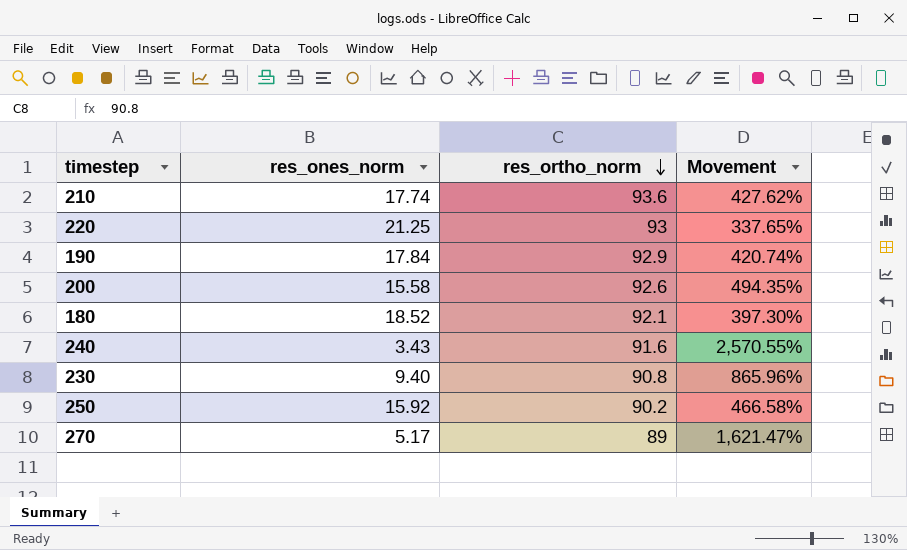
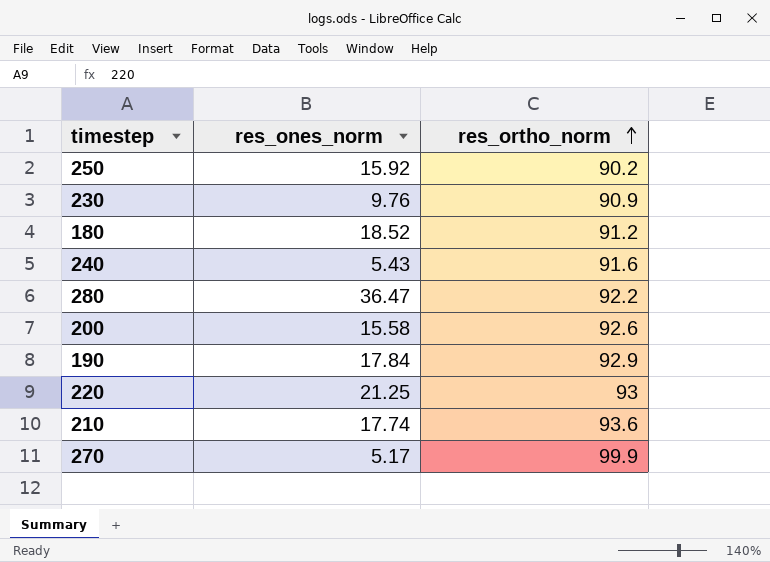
row order: res_ortho_norm descending -> res_ortho_norm ascending
column Movement | formula: ([res_ortho_norm] - [res_ones_norm]) / [res_ones_norm] -> none
230 | res_ones_norm: 9.40 -> 9.76
230 | res_ortho_norm: 90.8 -> 90.9
180 | res_ortho_norm: 92.1 -> 91.2
240 | res_ones_norm: 3.43 -> 5.43
row 280: none -> 36.47 | 92.2
270 | res_ortho_norm: 89 -> 99.9

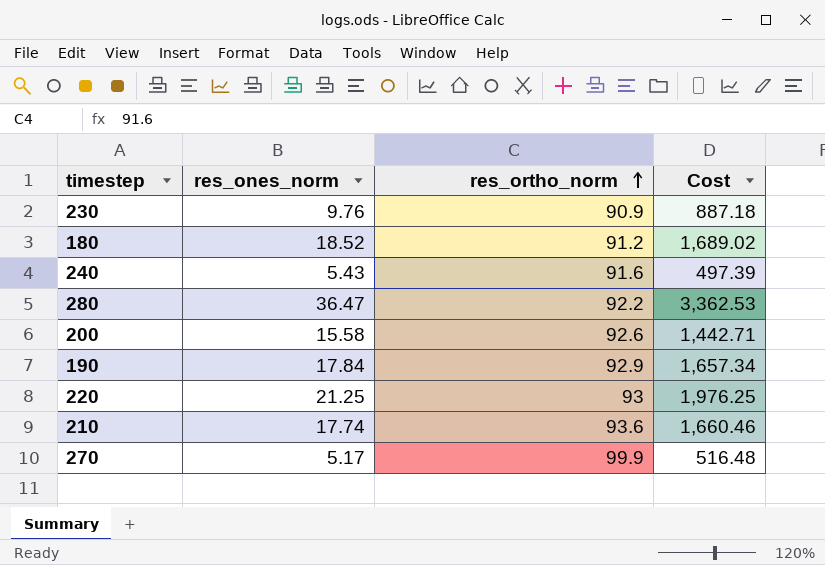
column Cost | formula: none -> [res_ones_norm] * [res_ortho_norm]
row 250: 15.92 | 90.2 -> none

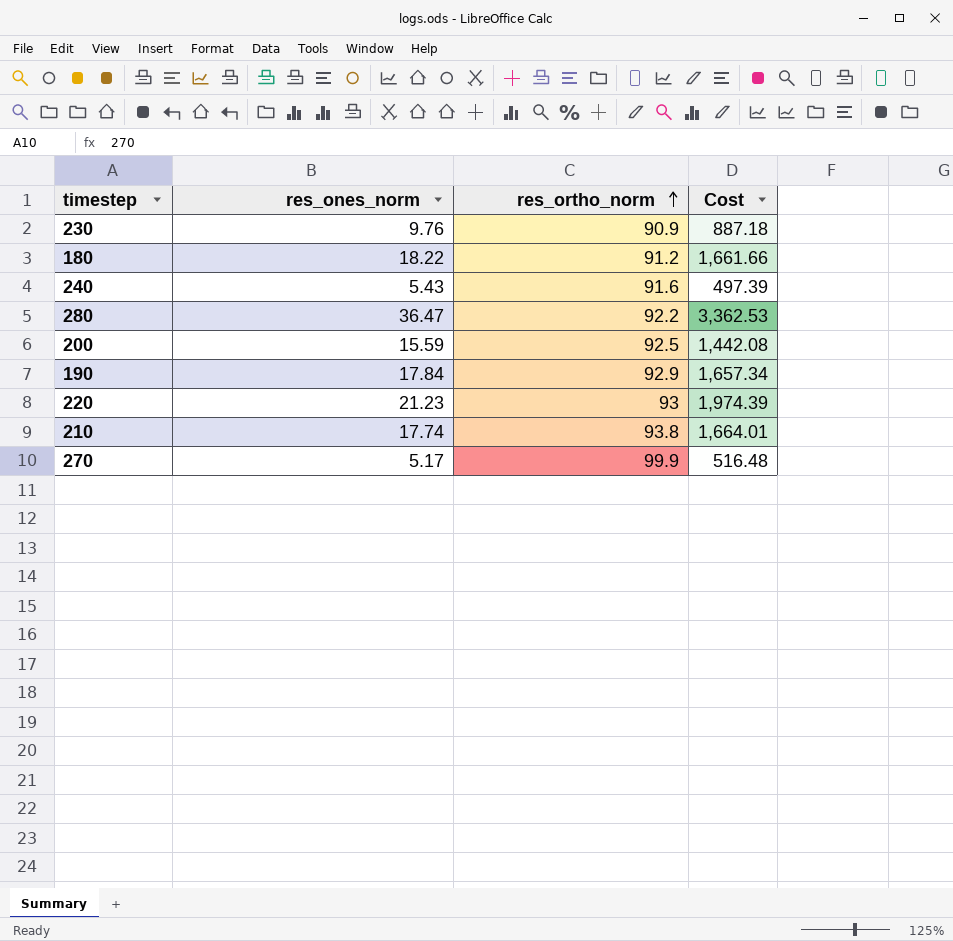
180 | res_ones_norm: 18.52 -> 18.22
180 | Cost: 1,689.02 -> 1,661.66
200 | res_ones_norm: 15.58 -> 15.59
200 | res_ortho_norm: 92.6 -> 92.5
200 | Cost: 1,442.71 -> 1,442.08
220 | res_ones_norm: 21.25 -> 21.23
220 | Cost: 1,976.25 -> 1,974.39
210 | res_ortho_norm: 93.6 -> 93.8
210 | Cost: 1,660.46 -> 1,664.01

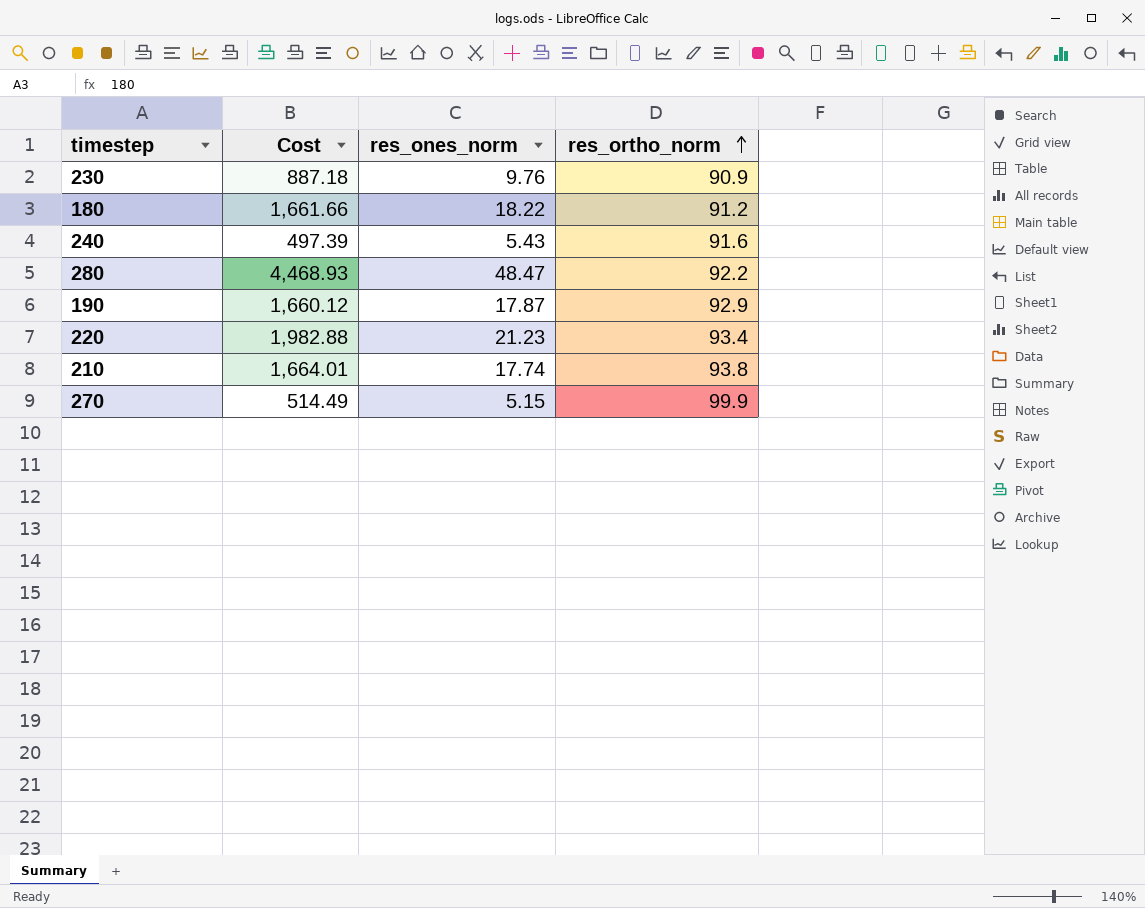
column Cost | position: 4 -> 2
row 200: 15.59 | 92.5 | 1,442.08 -> none
280 | Cost: 3,362.53 -> 4,468.93
280 | res_ones_norm: 36.47 -> 48.47
190 | Cost: 1,657.34 -> 1,660.12
190 | res_ones_norm: 17.84 -> 17.87
220 | Cost: 1,974.39 -> 1,982.88
220 | res_ortho_norm: 93 -> 93.4
270 | Cost: 516.48 -> 514.49
270 | res_ones_norm: 5.17 -> 5.15

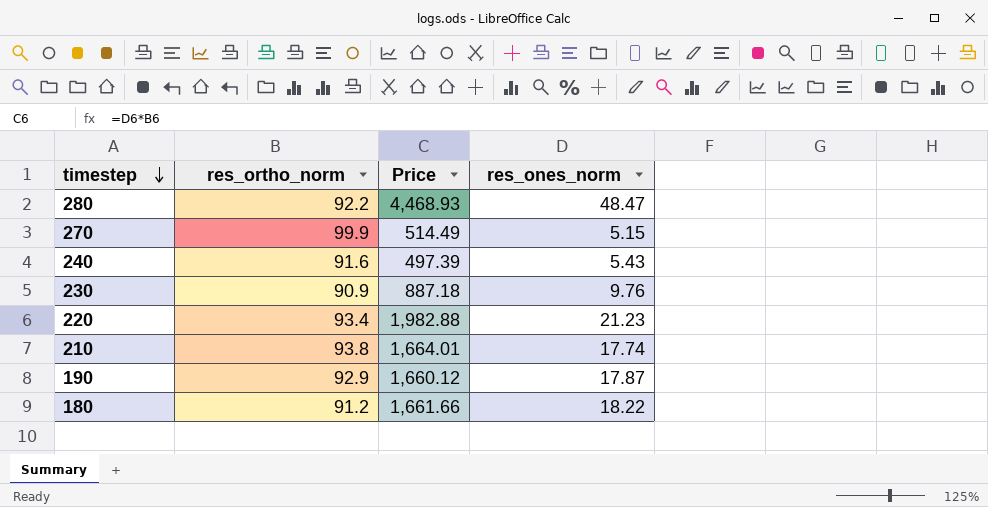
row order: res_ortho_norm ascending -> timestep descending
column res_ortho_norm | position: 4 -> 2
column name: Cost -> Price

